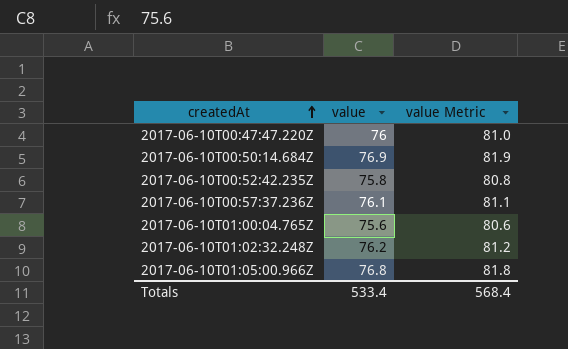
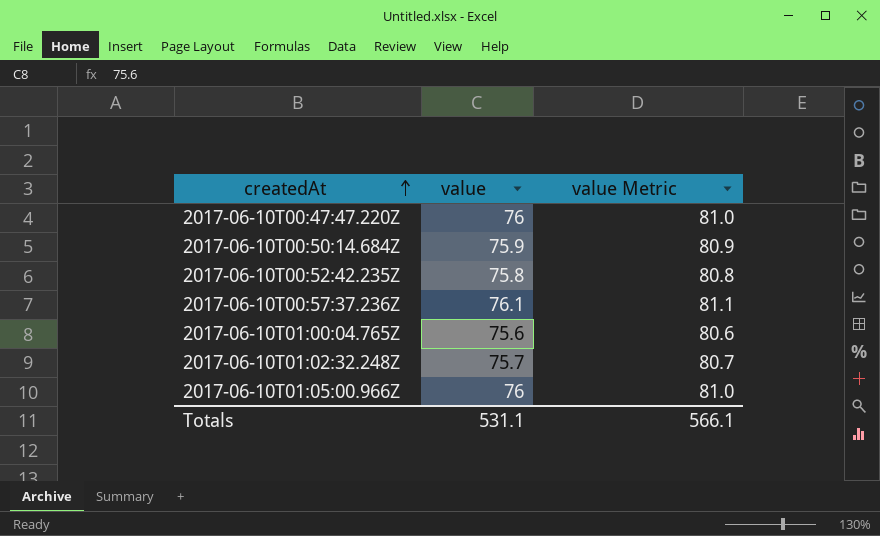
2017-06-10T00:50:14.684Z | value: 76.9 -> 75.9
2017-06-10T00:50:14.684Z | value Metric: 81.9 -> 80.9
2017-06-10T01:02:32.248Z | value: 76.2 -> 75.7
2017-06-10T01:02:32.248Z | value Metric: 81.2 -> 80.7
2017-06-10T01:05:00.966Z | value: 76.8 -> 76
2017-06-10T01:05:00.966Z | value Metric: 81.8 -> 81.0
Totals | value: 533.4 -> 531.1
Totals | value Metric: 568.4 -> 566.1

